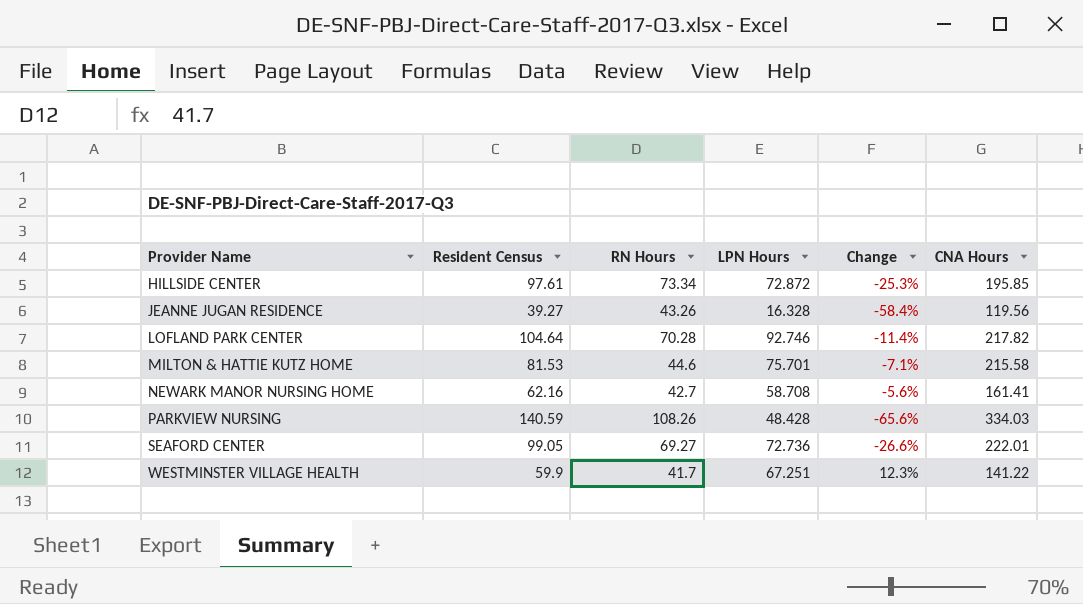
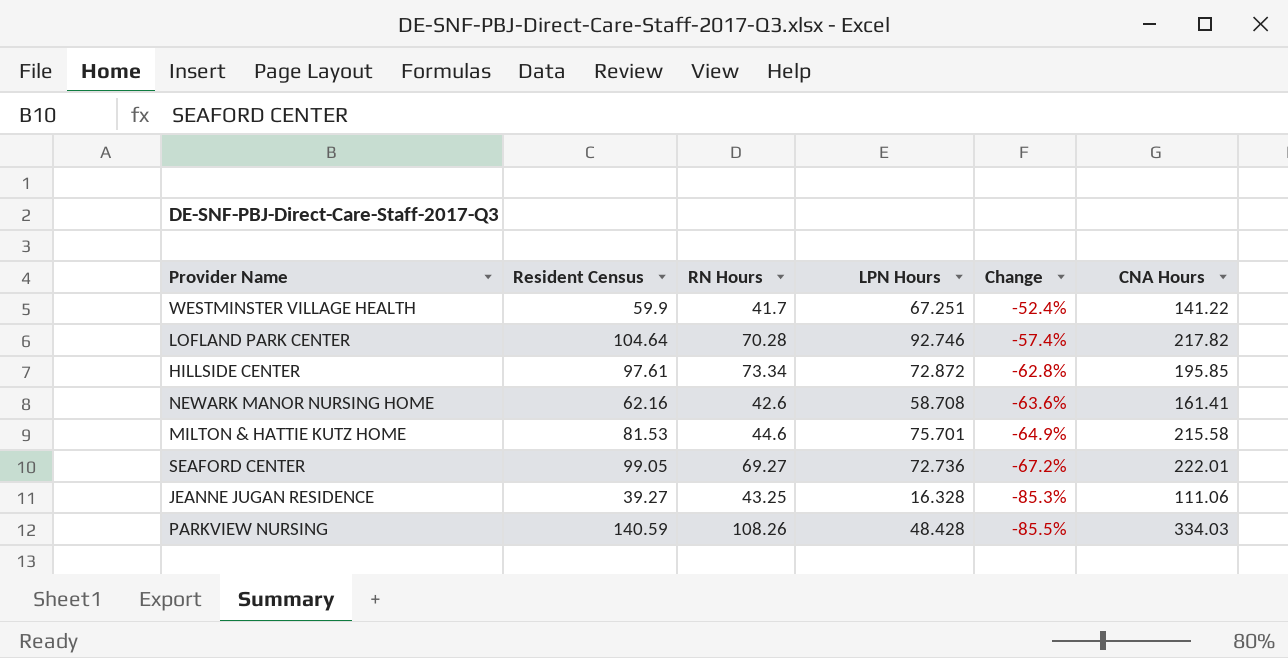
row order: Provider Name ascending -> Change descending
column Change | formula: ([LPN Hours] - [Resident Census]) / [Resident Census] -> ([LPN Hours] - [CNA Hours]) / [CNA Hours]
NEWARK MANOR NURSING HOME | RN Hours: 42.7 -> 42.6
JEANNE JUGAN RESIDENCE | RN Hours: 43.26 -> 43.25
JEANNE JUGAN RESIDENCE | CNA Hours: 119.56 -> 111.06

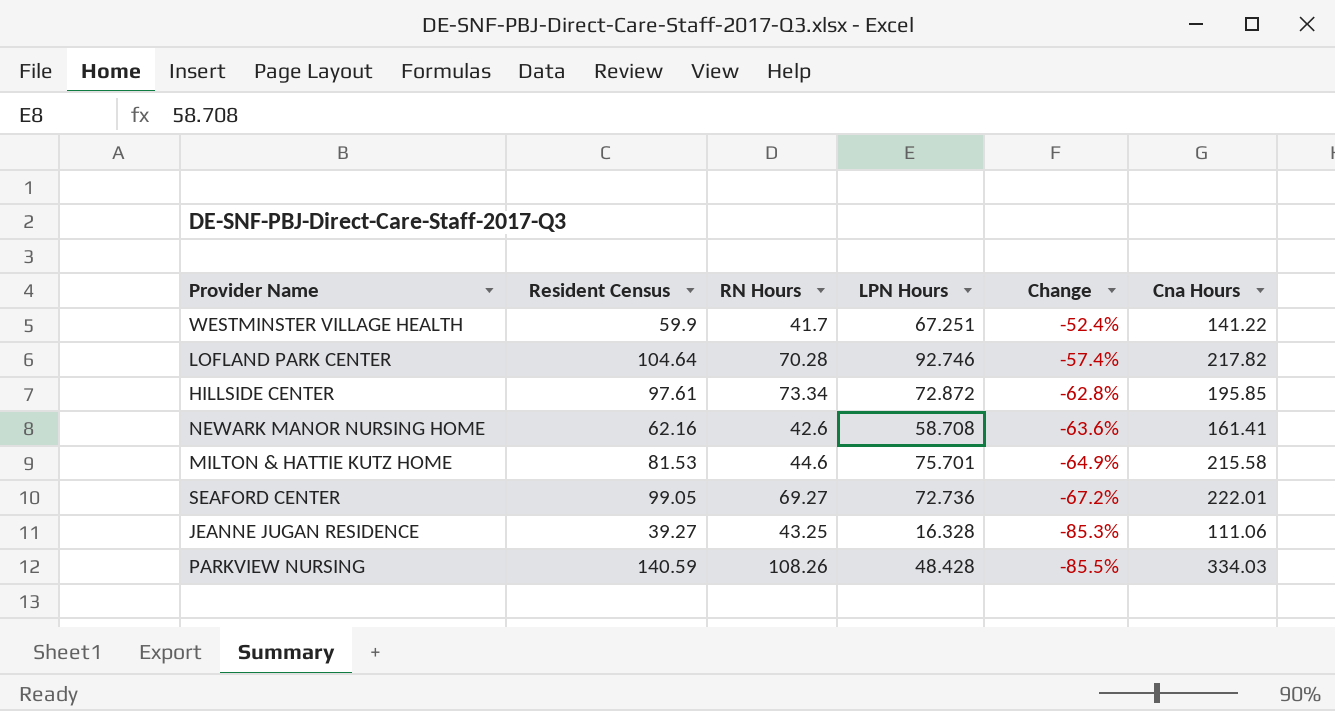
column name: CNA Hours -> Cna Hours

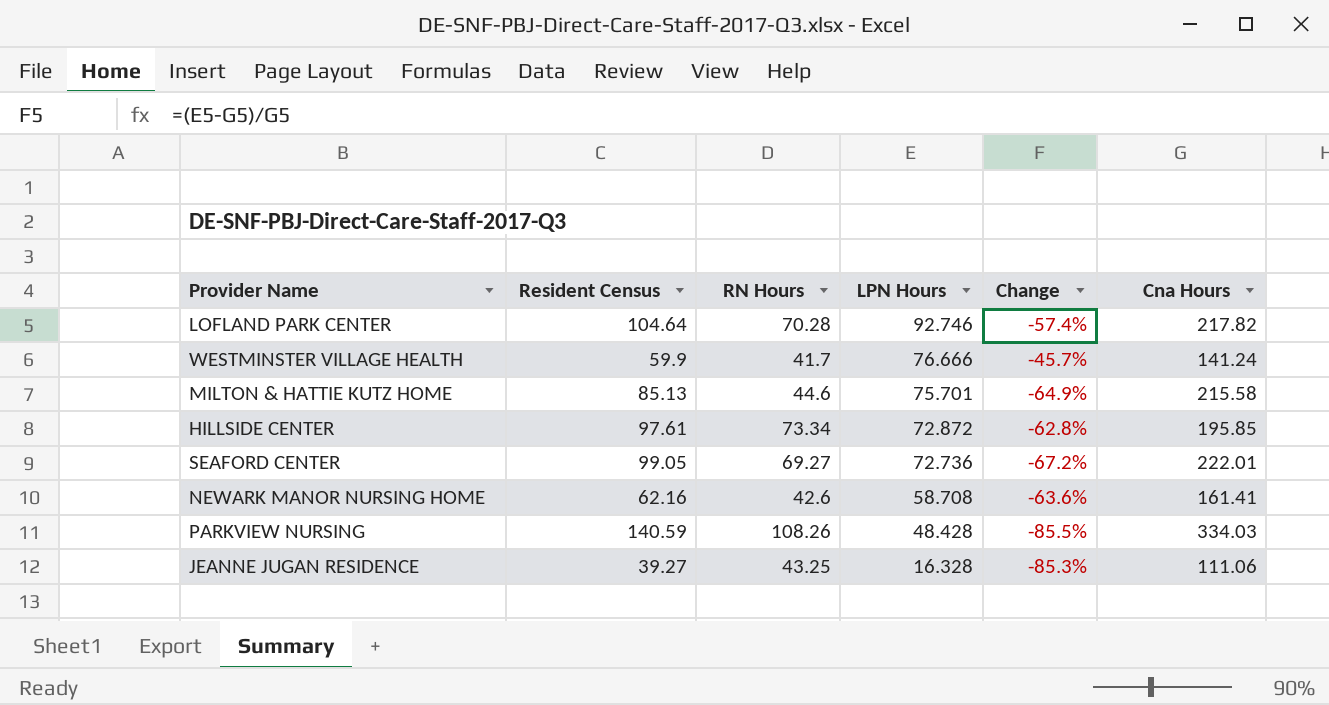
row order: Change descending -> LPN Hours descending
WESTMINSTER VILLAGE HEALTH | LPN Hours: 67.251 -> 76.666
WESTMINSTER VILLAGE HEALTH | Change: -52.4% -> -45.7%
WESTMINSTER VILLAGE HEALTH | Cna Hours: 141.22 -> 141.24
MILTON & HATTIE KUTZ HOME | Resident Census: 81.53 -> 85.13

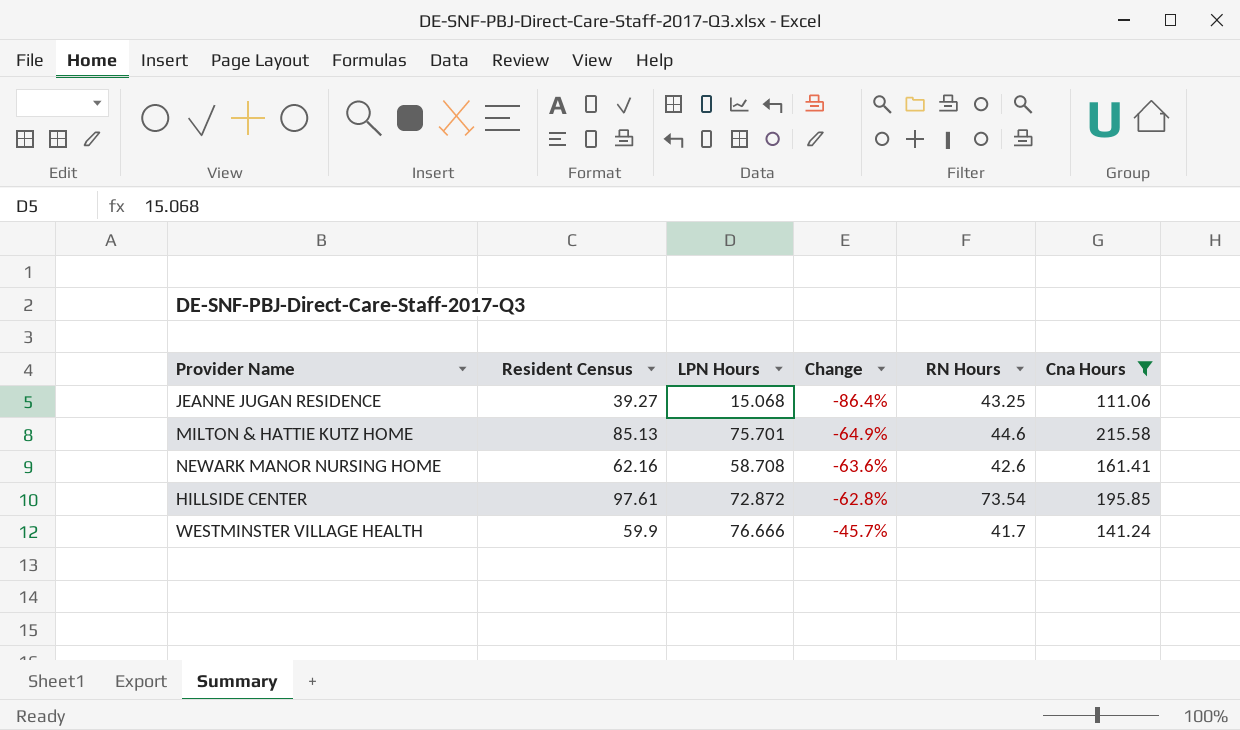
filter: none -> Cna Hours <= 215.58
row order: LPN Hours descending -> Change ascending
column RN Hours | position: 3 -> 5
JEANNE JUGAN RESIDENCE | LPN Hours: 16.328 -> 15.068
JEANNE JUGAN RESIDENCE | Change: -85.3% -> -86.4%
HILLSIDE CENTER | RN Hours: 73.34 -> 73.54

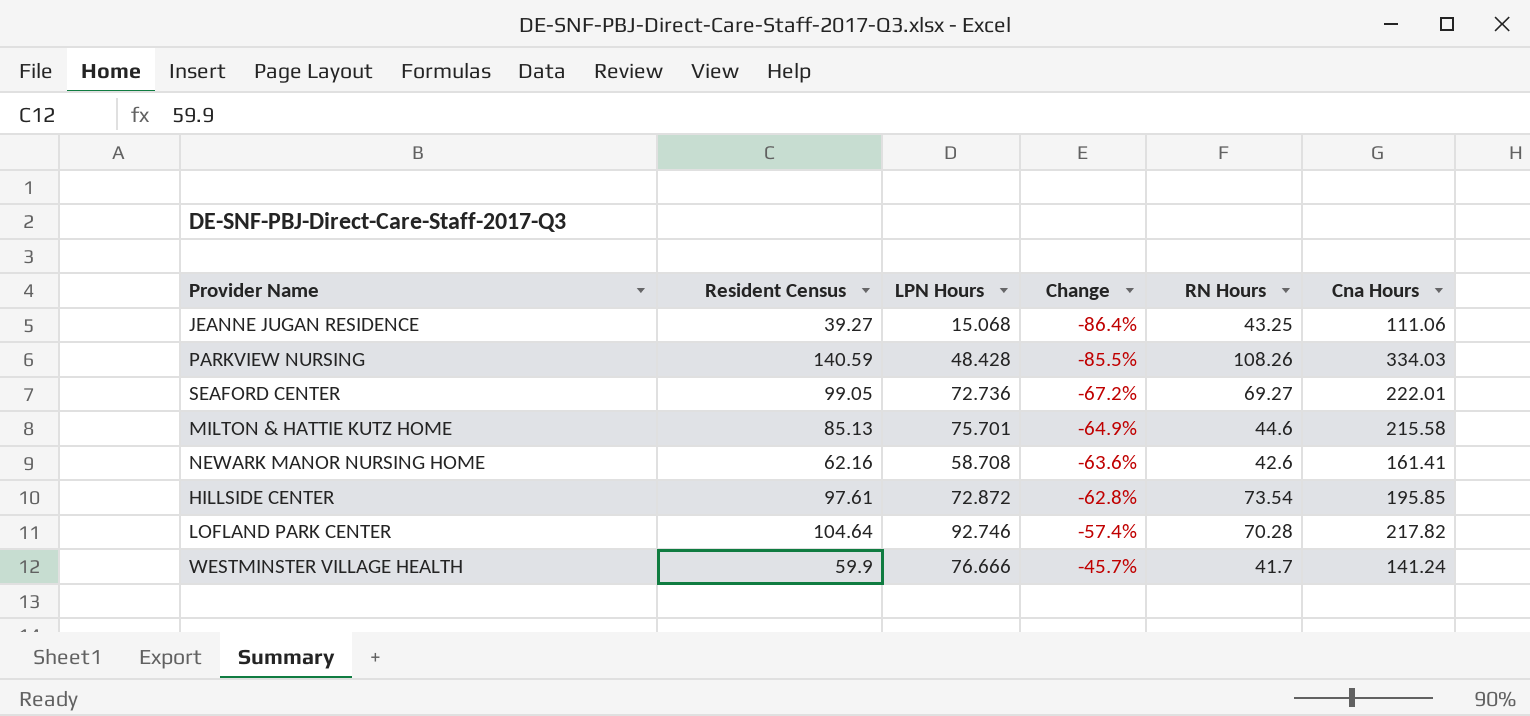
filter: Cna Hours <= 215.58 -> none

